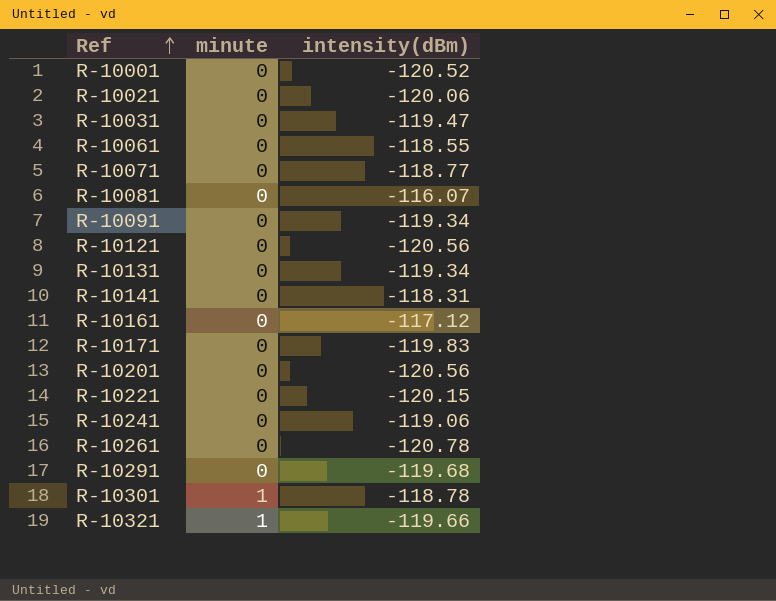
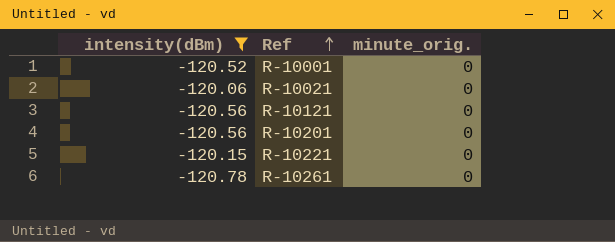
filter: none -> intensity(dBm) <= -120.06
column intensity(dBm) | position: 3 -> 1
column name: minute -> minute_orig.

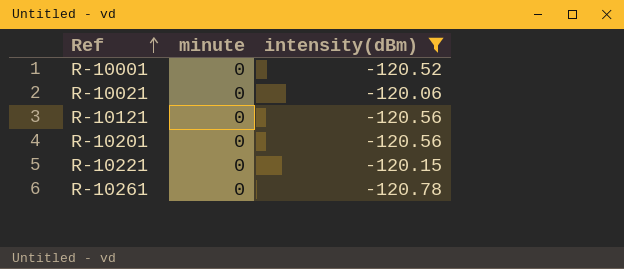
column name: minute_orig. -> minute
column intensity(dBm) | position: 1 -> 3

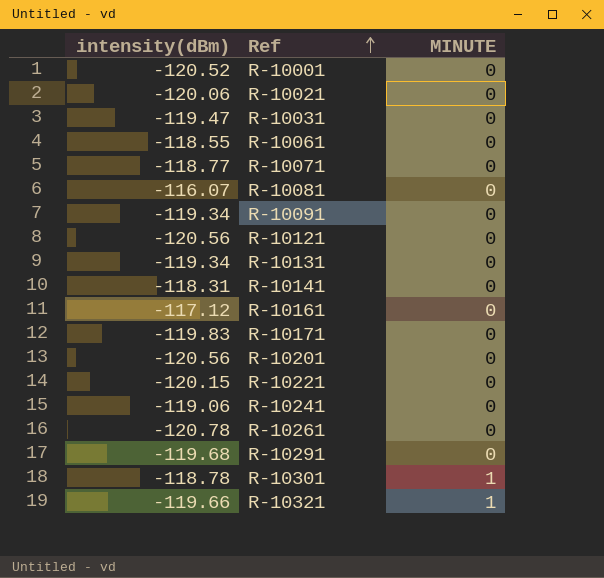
filter: intensity(dBm) <= -120.06 -> none
column intensity(dBm) | position: 3 -> 1
column name: minute -> MINUTE

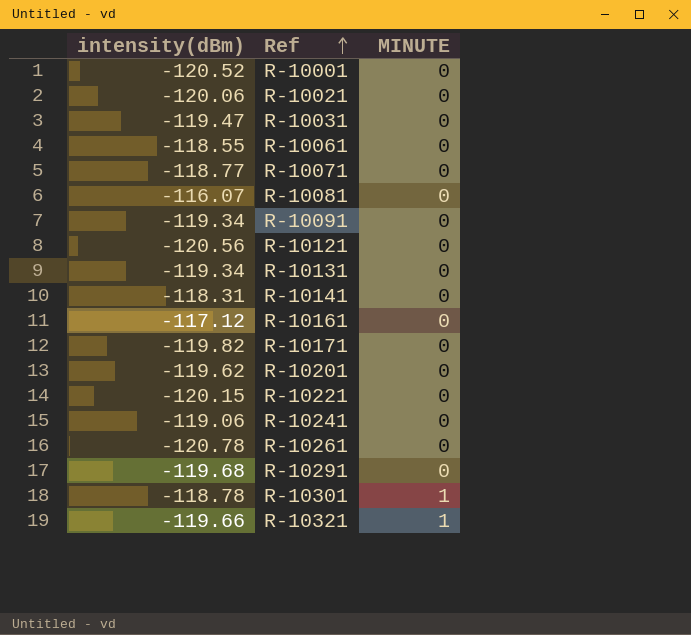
R-10171 | intensity(dBm): -119.83 -> -119.82
R-10201 | intensity(dBm): -120.56 -> -119.62

